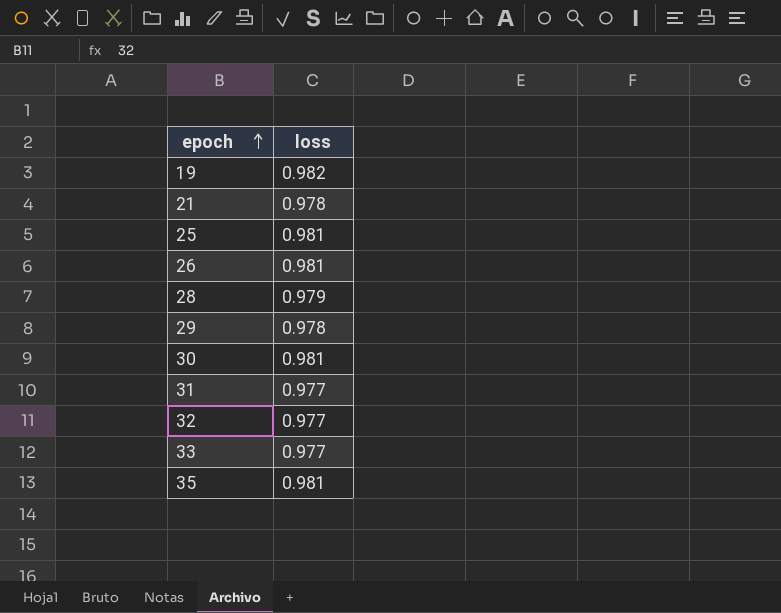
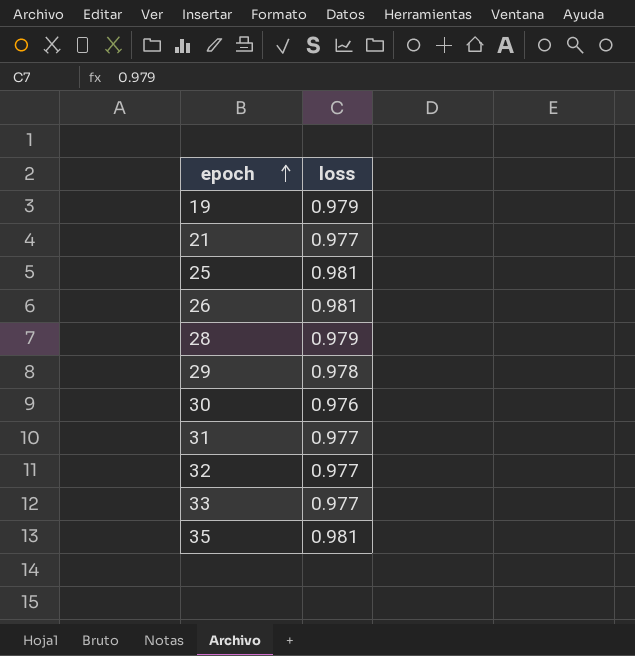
19 | loss: 0.982 -> 0.979
21 | loss: 0.978 -> 0.977
30 | loss: 0.981 -> 0.976

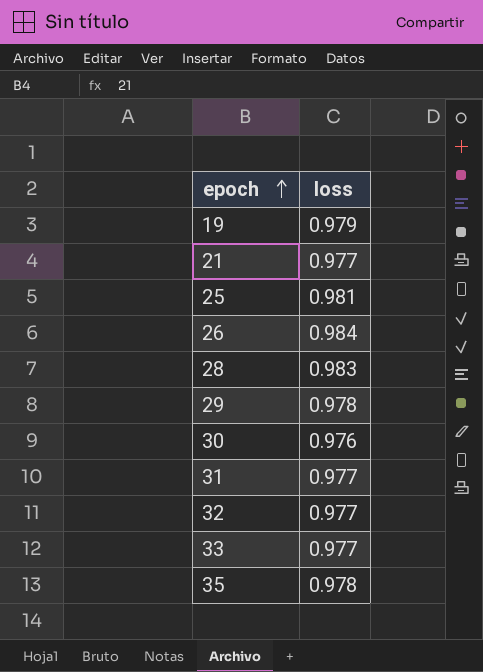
26 | loss: 0.981 -> 0.984
28 | loss: 0.979 -> 0.983
35 | loss: 0.981 -> 0.978

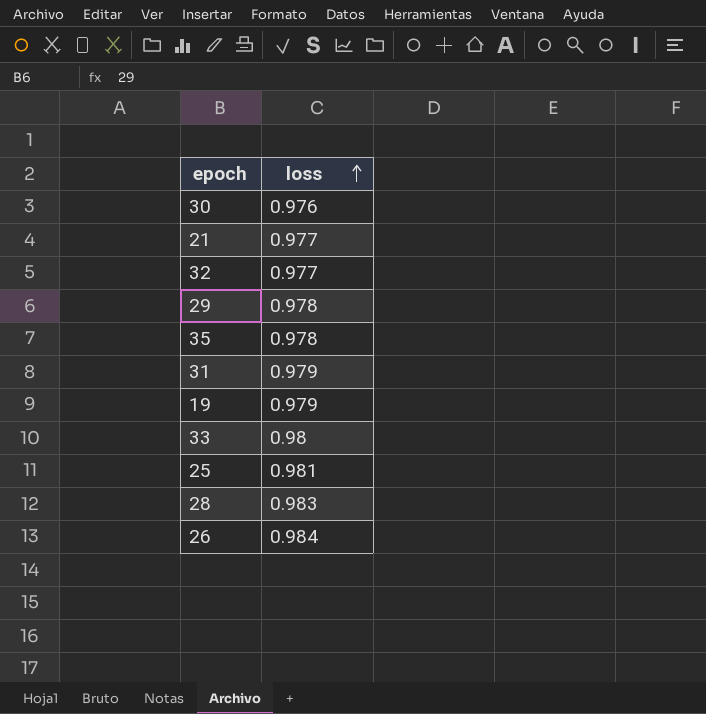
row order: epoch ascending -> loss ascending
31 | loss: 0.977 -> 0.979
33 | loss: 0.977 -> 0.98

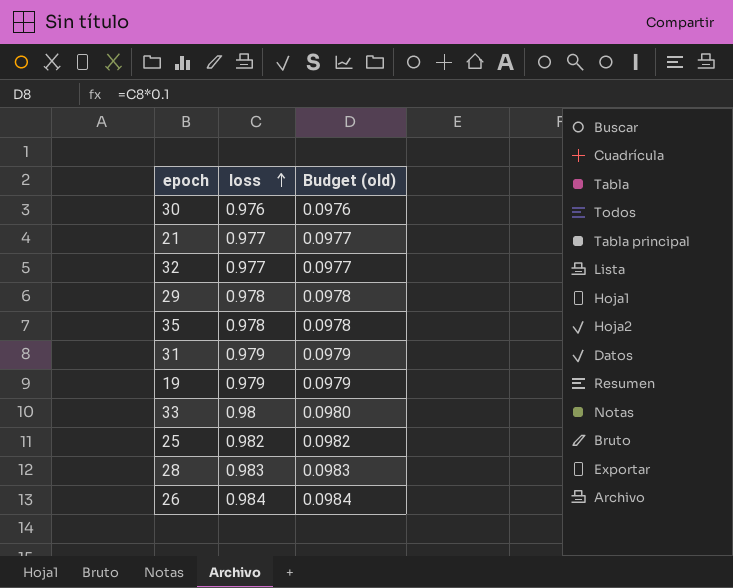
column Budget (old) | formula: none -> [loss] * 0.1
25 | loss: 0.981 -> 0.982

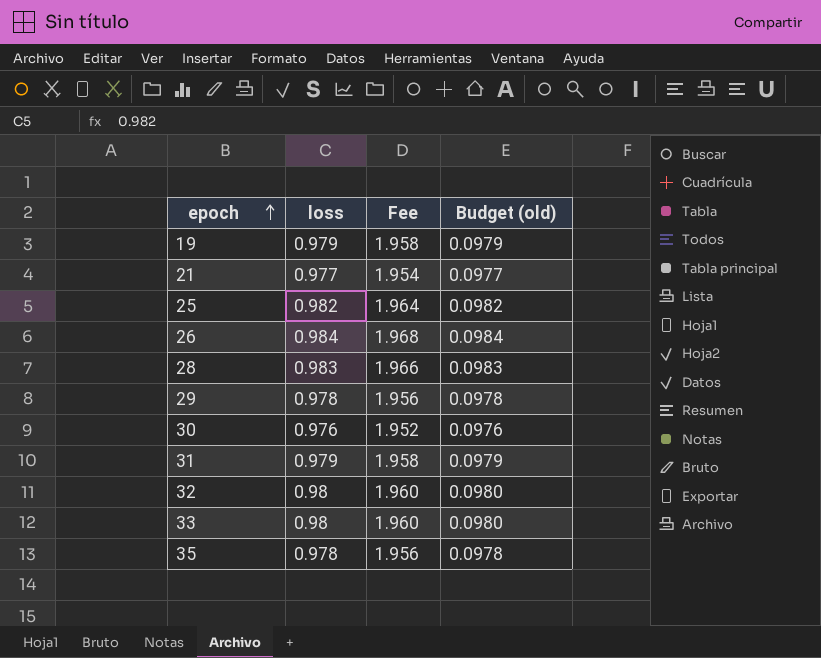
row order: loss ascending -> epoch ascending
column Fee | formula: none -> [loss] * 2
32 | loss: 0.977 -> 0.98
32 | Budget (old): 0.0977 -> 0.0980

